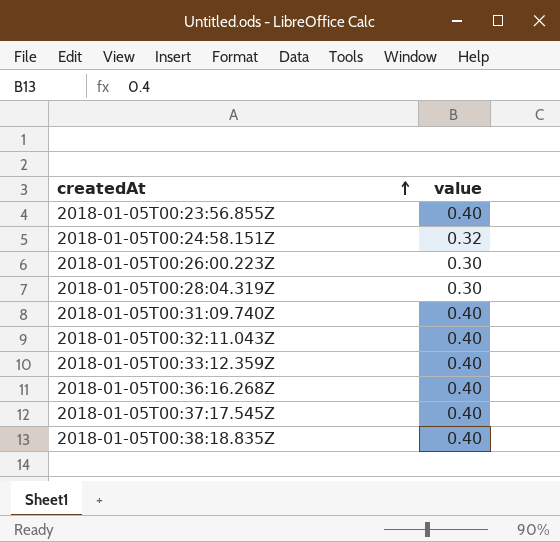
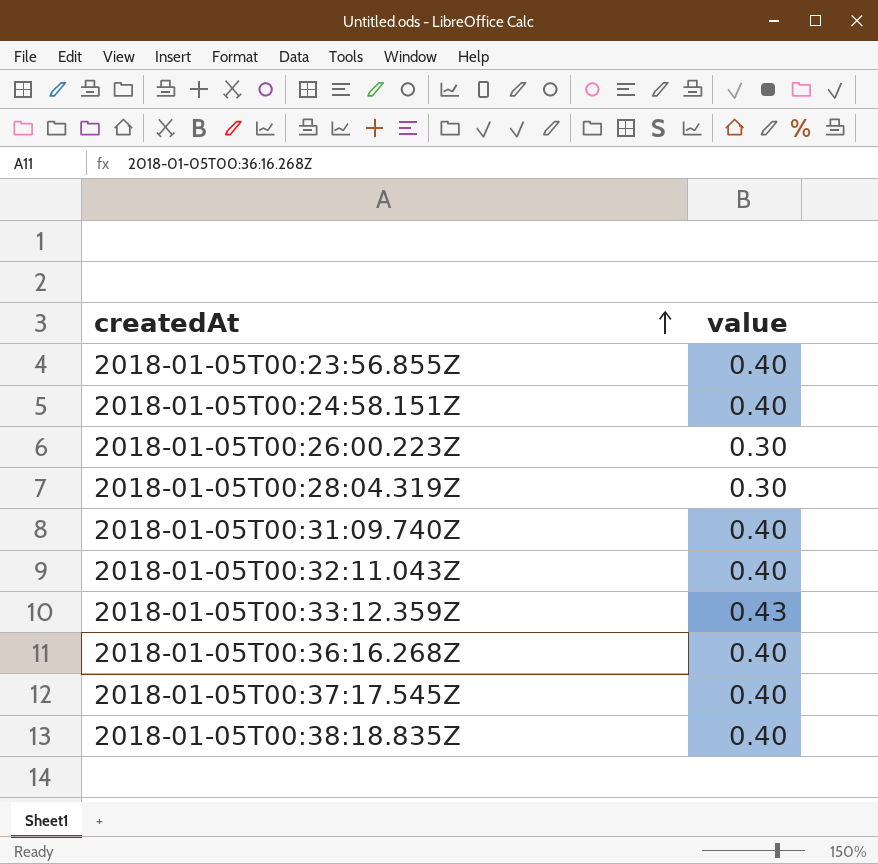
2018-01-05T00:24:58.151Z | value: 0.32 -> 0.40
2018-01-05T00:33:12.359Z | value: 0.40 -> 0.43

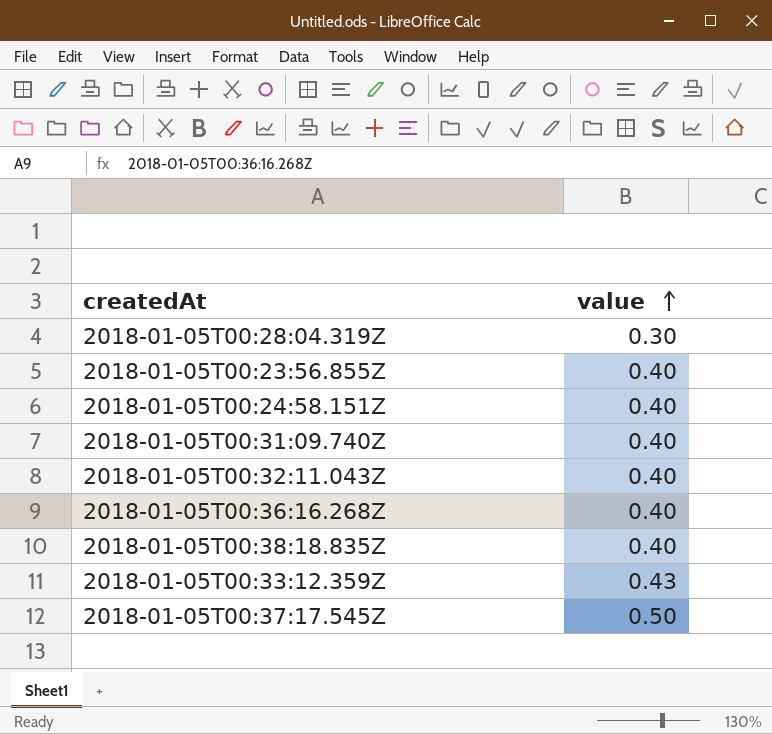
row order: createdAt ascending -> value ascending
row 2018-01-05T00:26:00.223Z: 0.30 -> none
2018-01-05T00:37:17.545Z | value: 0.40 -> 0.50

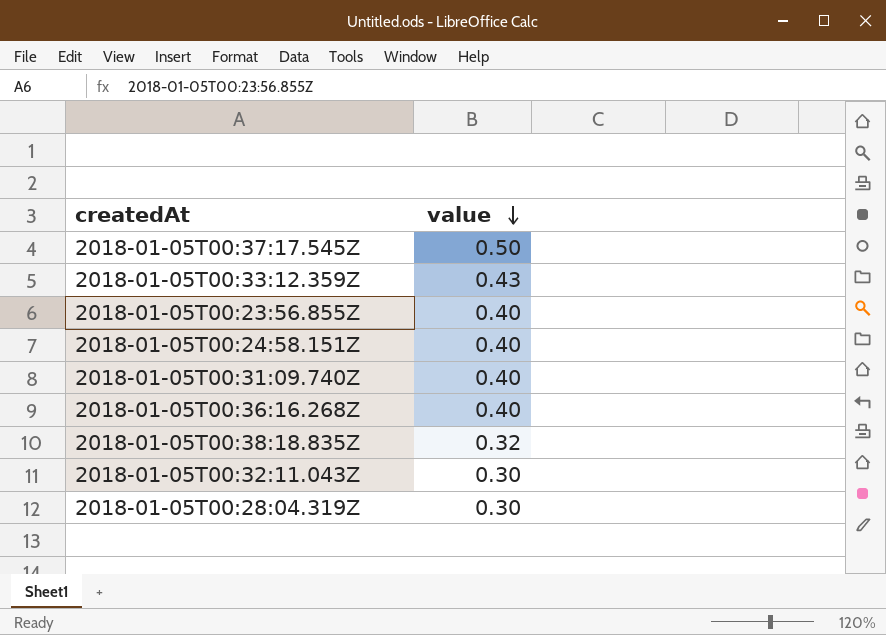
row order: value ascending -> value descending
2018-01-05T00:38:18.835Z | value: 0.40 -> 0.32
2018-01-05T00:32:11.043Z | value: 0.40 -> 0.30

